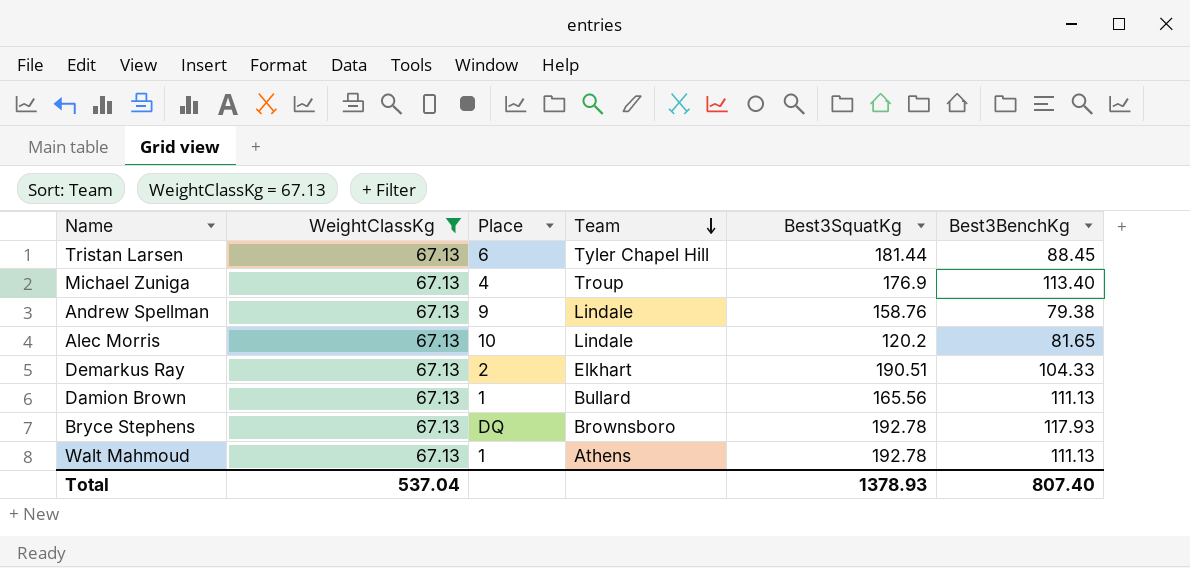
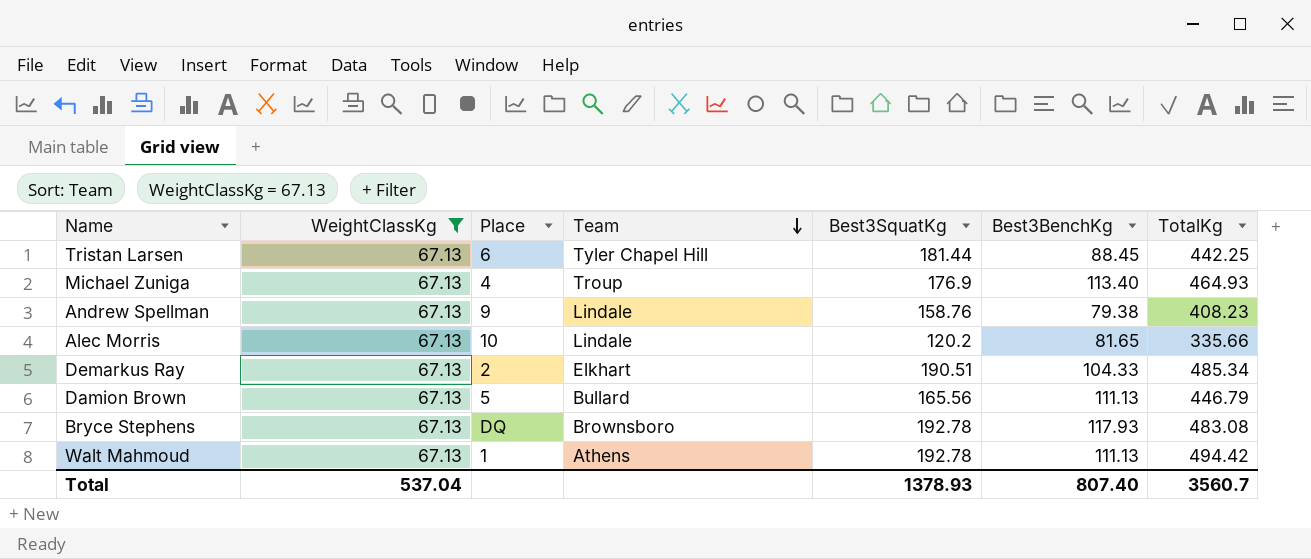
column TotalKg | position: none -> 7
Damion Brown | Place: 1 -> 5

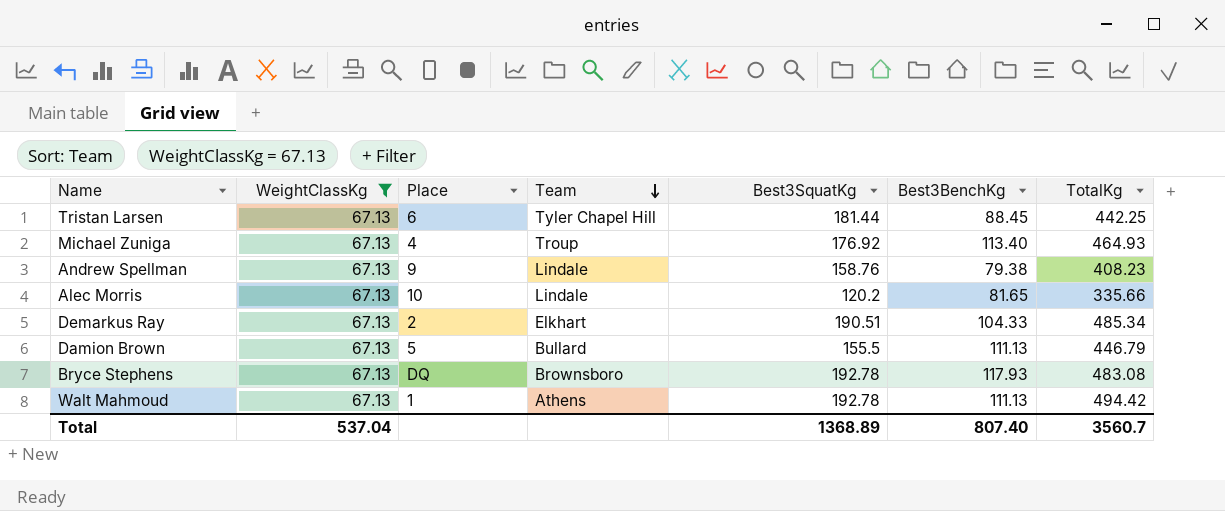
Michael Zuniga | Best3SquatKg: 176.9 -> 176.92
Damion Brown | Best3SquatKg: 165.56 -> 155.5
Total | Best3SquatKg: 1378.93 -> 1368.89

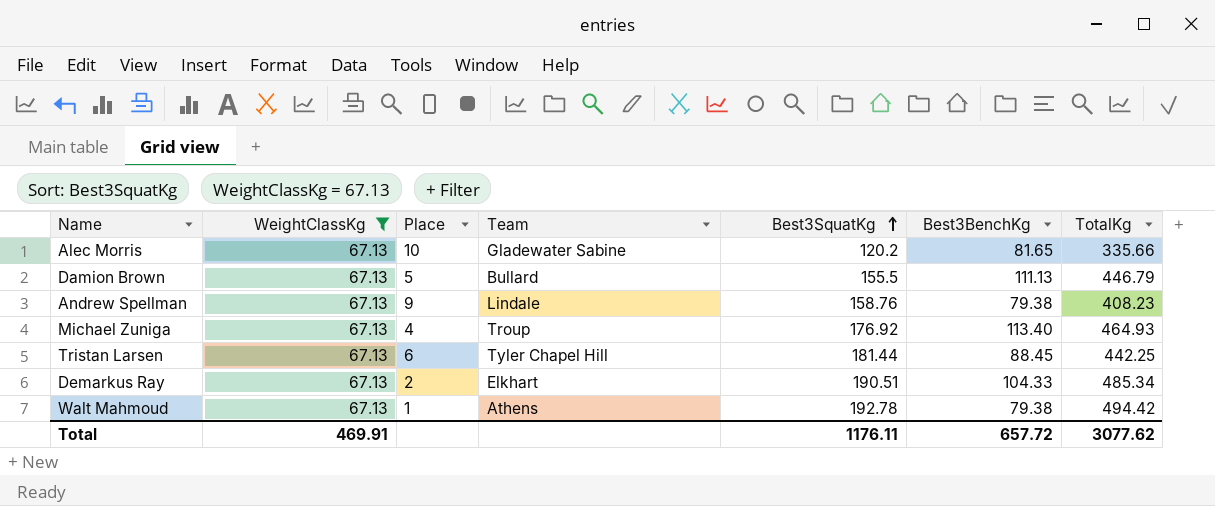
row order: Team descending -> Best3SquatKg ascending
row Bryce Stephens: 67.13 | DQ | Brownsboro | 192.78 | 117.93 | 483.08 -> none
Alec Morris | Team: Lindale -> Gladewater Sabine
Walt Mahmoud | Best3BenchKg: 111.13 -> 79.38
Total | WeightClassKg: 537.04 -> 469.91
Total | Best3SquatKg: 1368.89 -> 1176.11
Total | Best3BenchKg: 807.40 -> 657.72
Total | TotalKg: 3560.7 -> 3077.62

